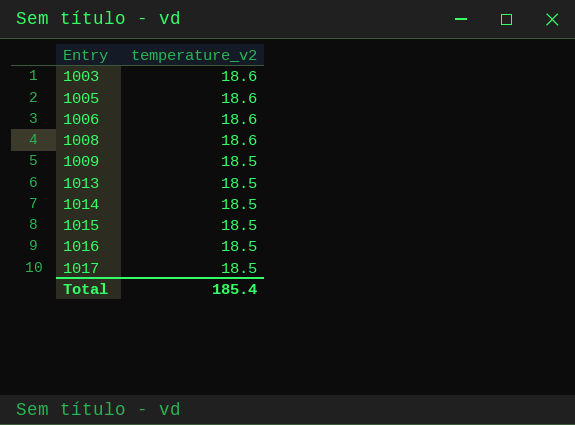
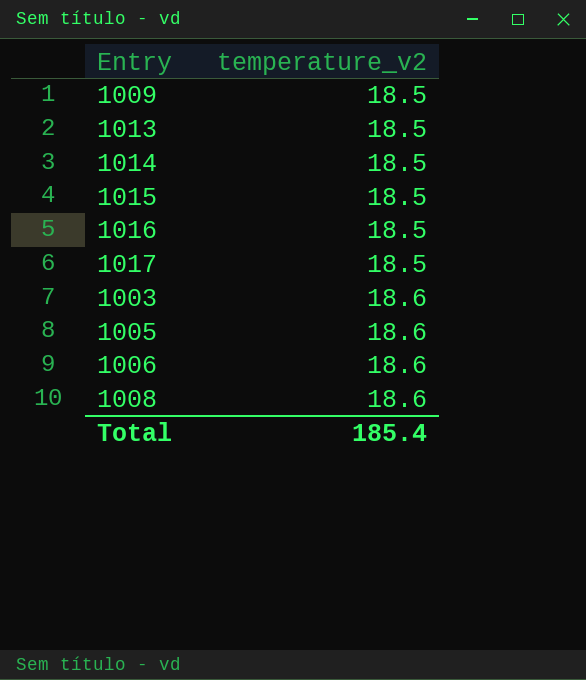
row order: Entry ascending -> temperature_v2 ascending

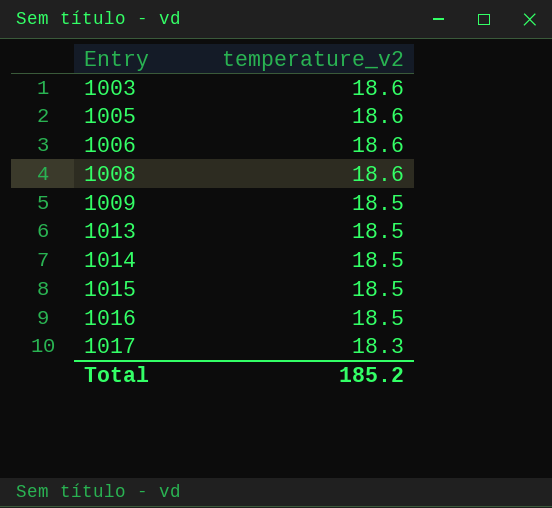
row order: temperature_v2 ascending -> Entry ascending
1017 | temperature_v2: 18.5 -> 18.3
Total | temperature_v2: 185.4 -> 185.2

